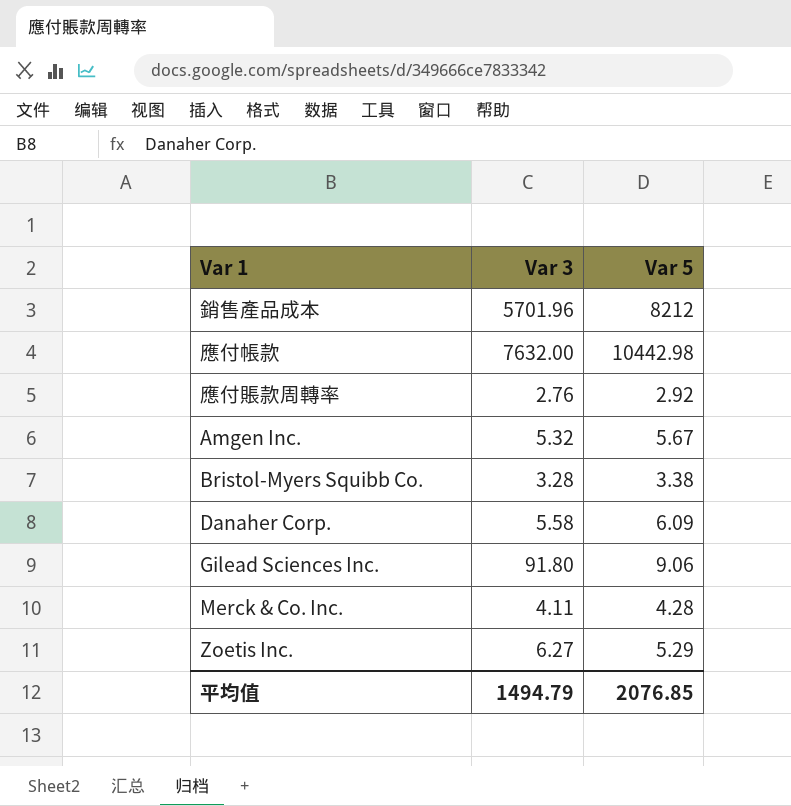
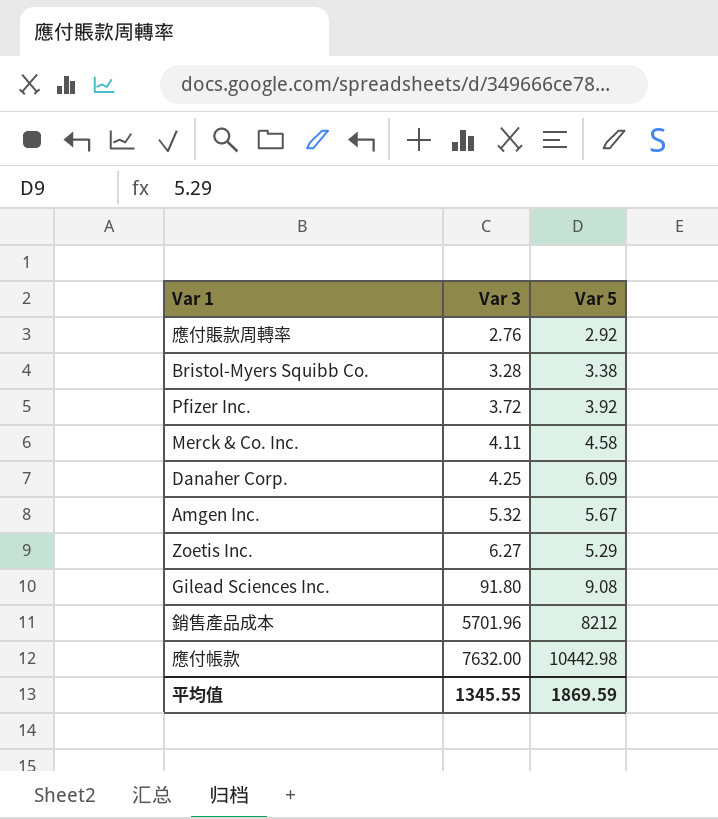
row order: none -> Var 3 ascending
row Pfizer Inc.: none -> 3.72 | 3.92
Merck & Co. Inc. | Var 5: 4.28 -> 4.58
Danaher Corp. | Var 3: 5.58 -> 4.25
Gilead Sciences Inc. | Var 5: 9.06 -> 9.08
平均值 | Var 3: 1494.79 -> 1345.55
平均值 | Var 5: 2076.85 -> 1869.59

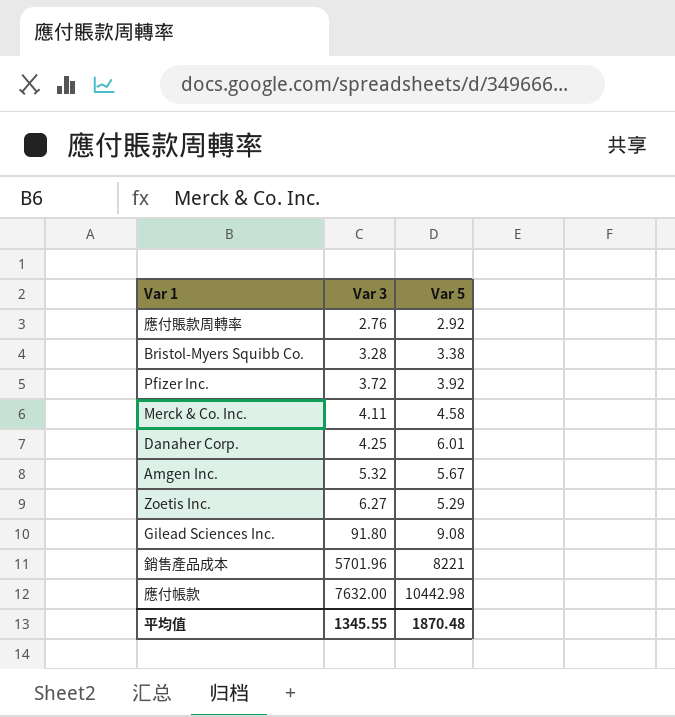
Danaher Corp. | Var 5: 6.09 -> 6.01
銷售產品成本 | Var 5: 8212 -> 8221
平均值 | Var 5: 1869.59 -> 1870.48

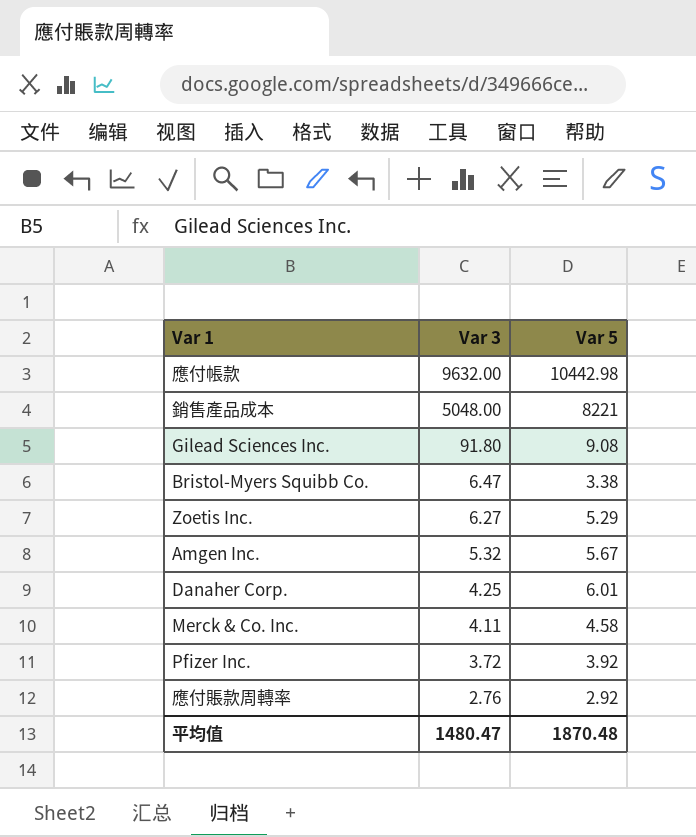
row order: Var 3 ascending -> Var 3 descending
應付帳款 | Var 3: 7632.00 -> 9632.00
銷售產品成本 | Var 3: 5701.96 -> 5048.00
Bristol-Myers Squibb Co. | Var 3: 3.28 -> 6.47
平均值 | Var 3: 1345.55 -> 1480.47

